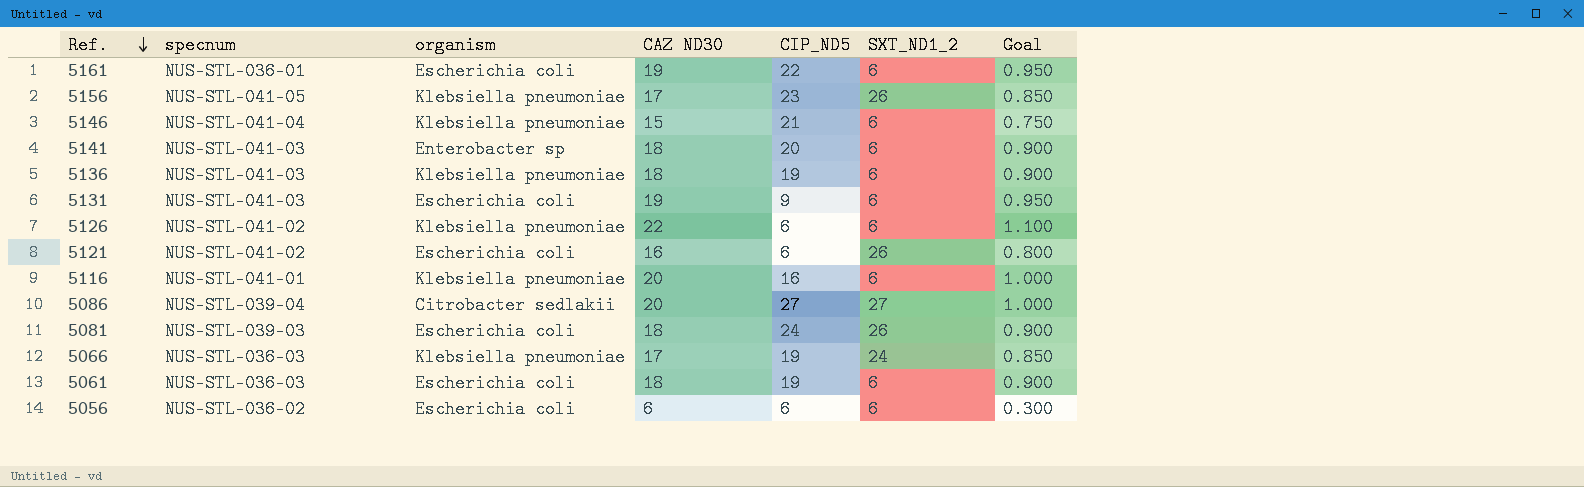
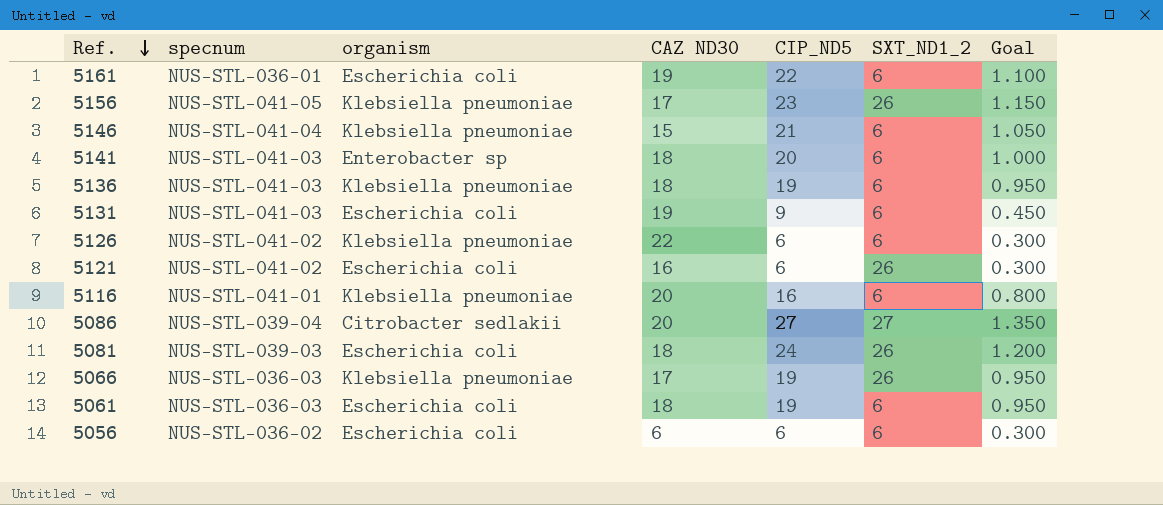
column Goal | formula: [CAZ ND30] * 0.05 -> [CIP_ND5] * 0.05
5066 | SXT_ND1_2: 24 -> 26

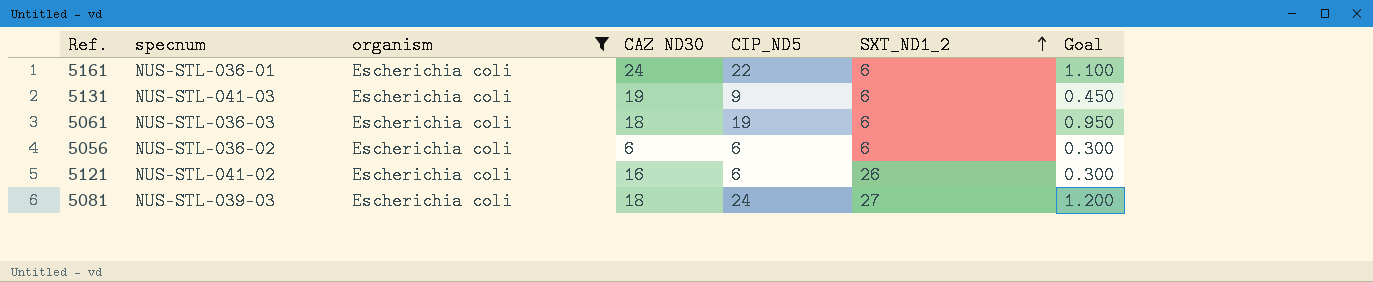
filter: none -> organism = Escherichia coli
row order: Ref. descending -> SXT_ND1_2 ascending
5161 | CAZ ND30: 19 -> 24
5081 | SXT_ND1_2: 26 -> 27

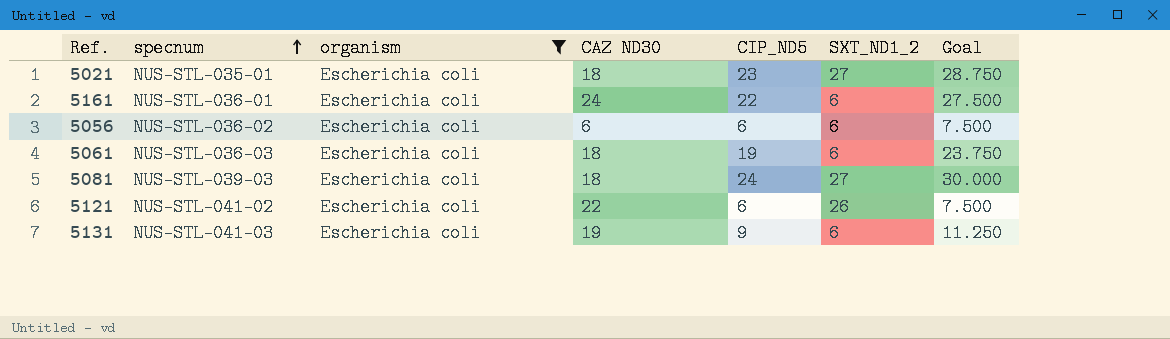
row order: SXT_ND1_2 ascending -> specnum ascending
column Goal | formula: [CIP_ND5] * 0.05 -> [CIP_ND5] * 1.25
row 5021: none -> NUS-STL-035-01 | Escherichia coli | 18 | 23 | 27 | 28.750
5121 | CAZ ND30: 16 -> 22

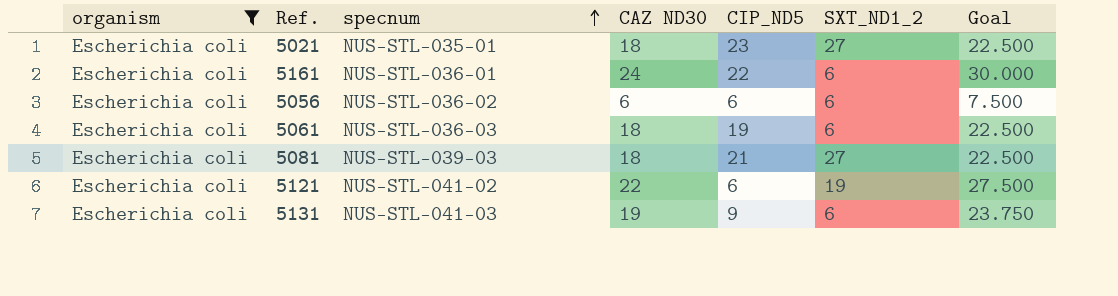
column organism | position: 3 -> 1
column Goal | formula: [CIP_ND5] * 1.25 -> [CAZ ND30] * 1.25
5081 | CIP_ND5: 24 -> 21
5121 | SXT_ND1_2: 26 -> 19

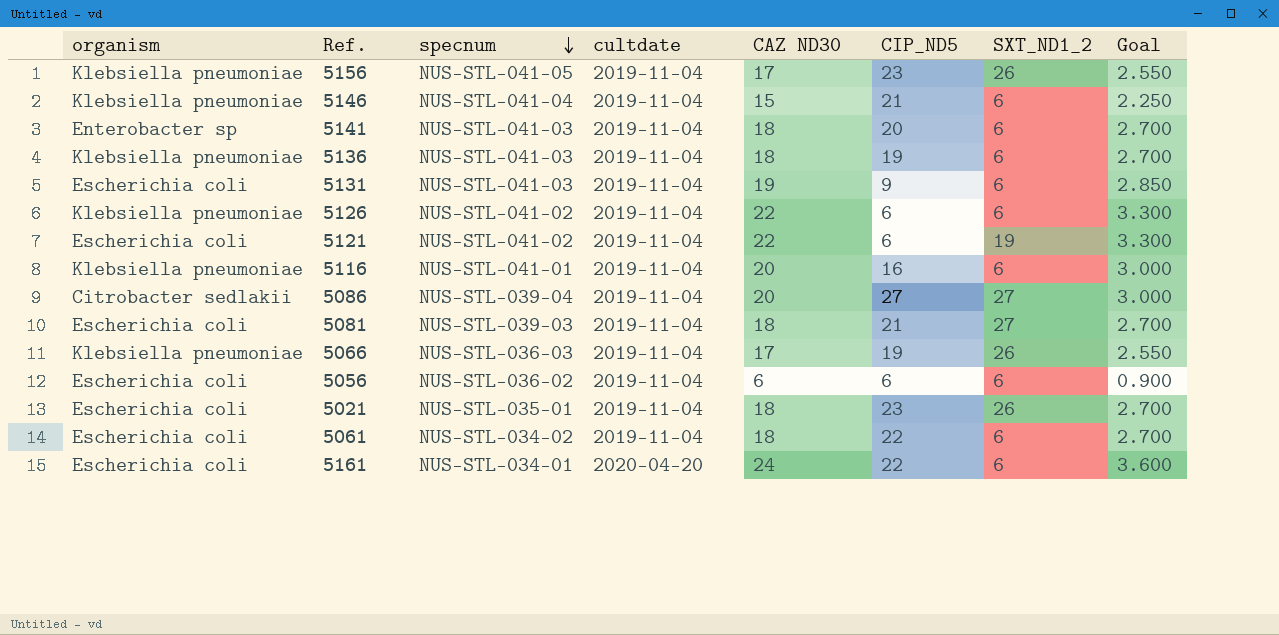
filter: organism = Escherichia coli -> none
row order: specnum ascending -> specnum descending
column cultdate | position: none -> 4
column Goal | formula: [CAZ ND30] * 1.25 -> [CAZ ND30] * 0.15
5021 | SXT_ND1_2: 27 -> 26
5061 | specnum: NUS-STL-036-03 -> NUS-STL-034-02
5061 | CIP_ND5: 19 -> 22
5161 | specnum: NUS-STL-036-01 -> NUS-STL-034-01

